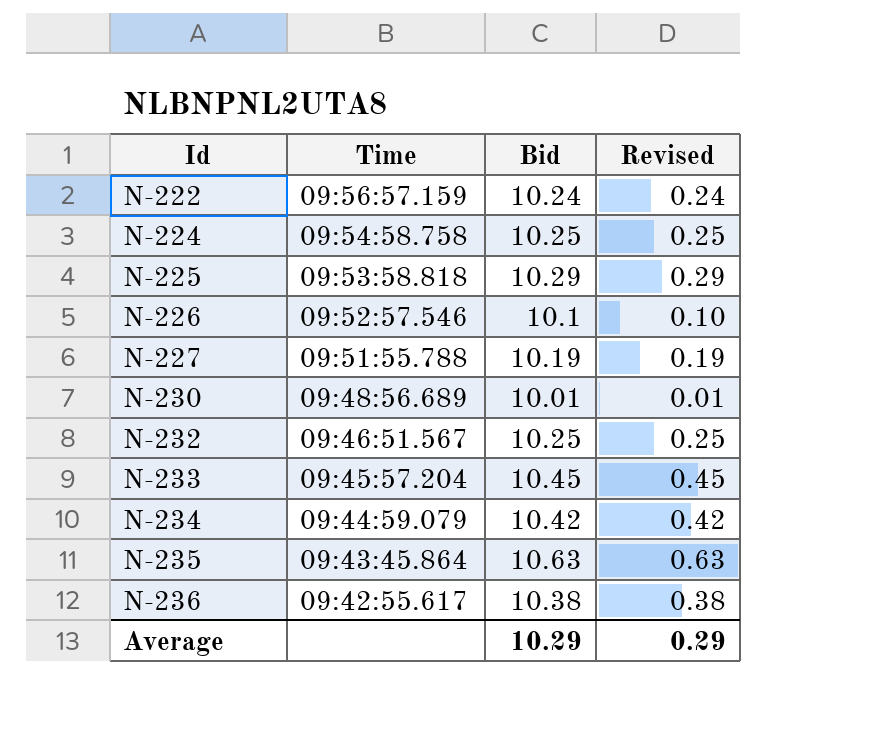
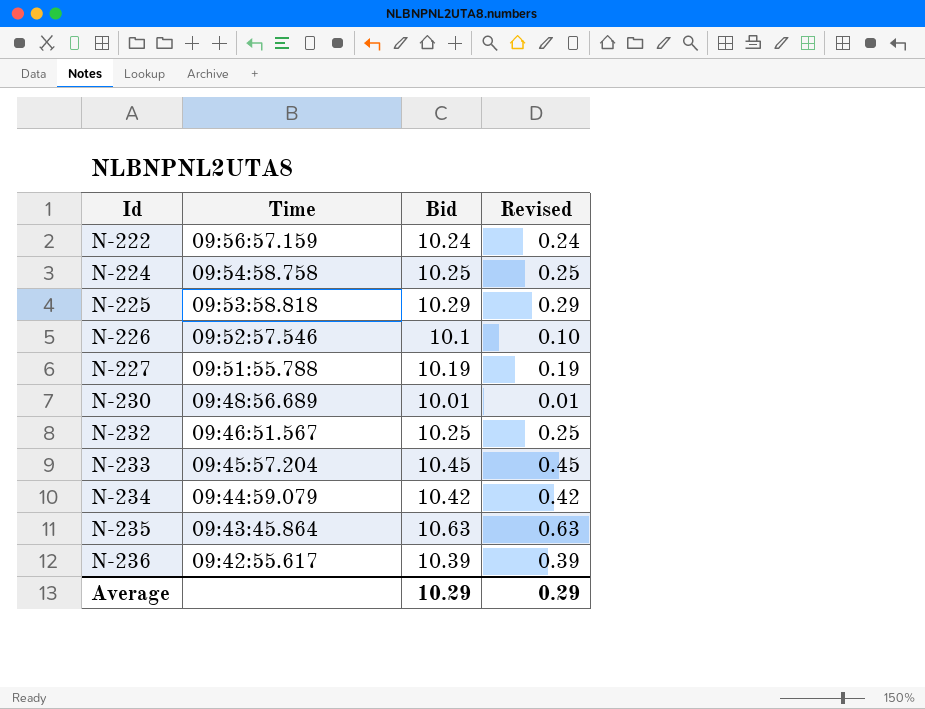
N-236 | Bid: 10.38 -> 10.39
N-236 | Revised: 0.38 -> 0.39

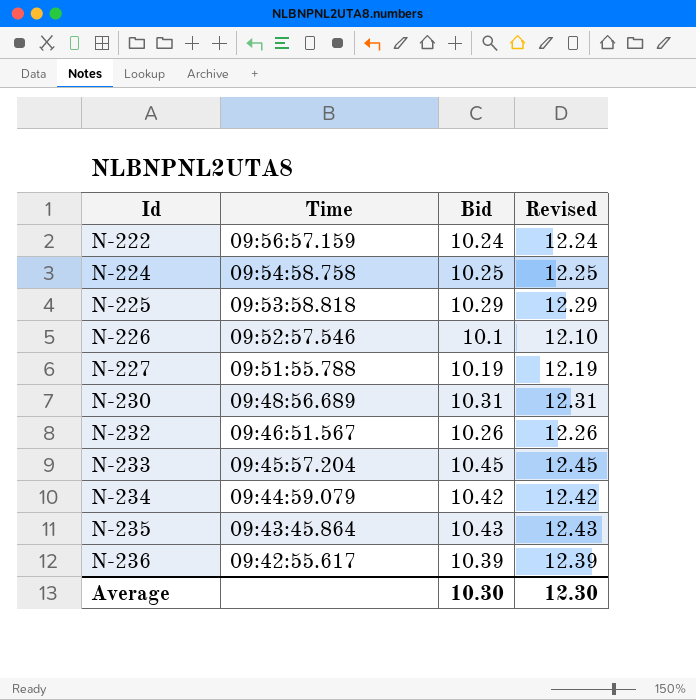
column Revised | formula: [Bid] - 10 -> [Bid] + 2
N-230 | Bid: 10.01 -> 10.31
N-232 | Bid: 10.25 -> 10.26
N-235 | Bid: 10.63 -> 10.43
Average | Bid: 10.29 -> 10.30
Average | Revised: 0.29 -> 12.30

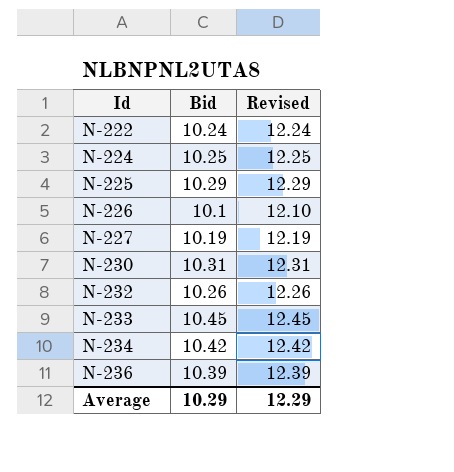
column Time | position: 2 -> none
row N-235: 09:43:45.864 | 10.43 | 12.43 -> none
Average | Bid: 10.30 -> 10.29
Average | Revised: 12.30 -> 12.29

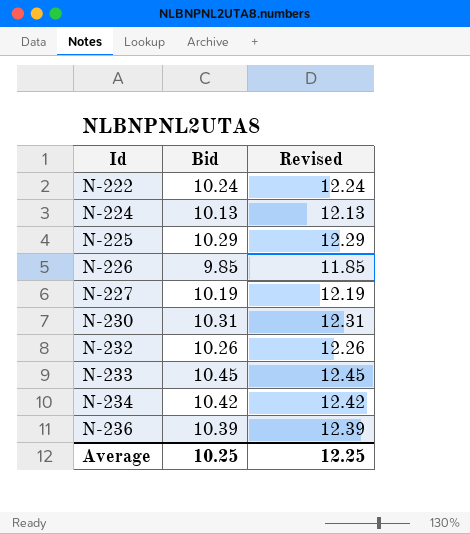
N-224 | Bid: 10.25 -> 10.13
N-224 | Revised: 12.25 -> 12.13
N-226 | Bid: 10.1 -> 9.85
N-226 | Revised: 12.10 -> 11.85
Average | Bid: 10.29 -> 10.25
Average | Revised: 12.29 -> 12.25

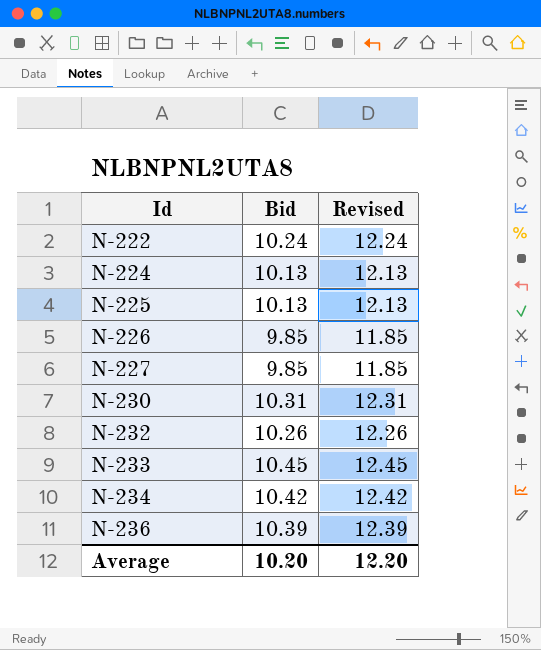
N-225 | Bid: 10.29 -> 10.13
N-225 | Revised: 12.29 -> 12.13
N-227 | Bid: 10.19 -> 9.85
N-227 | Revised: 12.19 -> 11.85
Average | Bid: 10.25 -> 10.20
Average | Revised: 12.25 -> 12.20

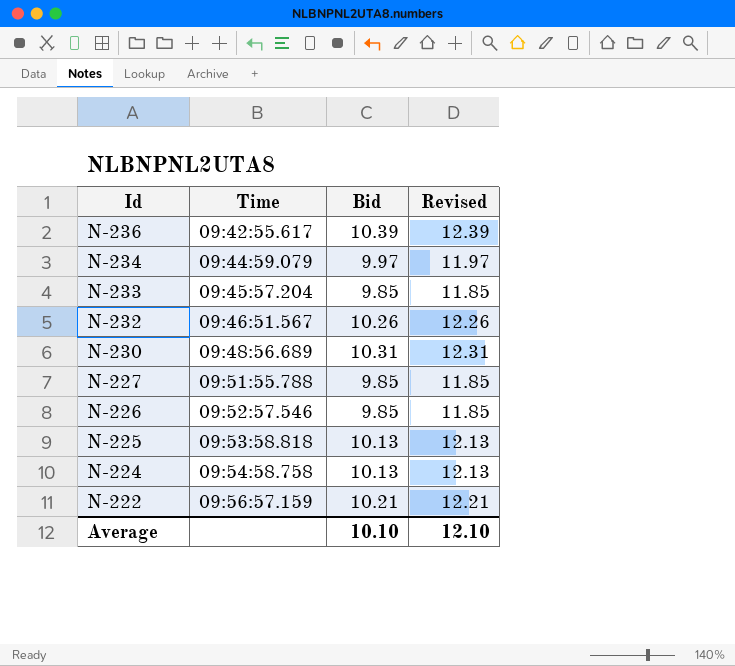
row order: Id ascending -> Id descending
column Time | position: none -> 2
N-234 | Bid: 10.42 -> 9.97
N-234 | Revised: 12.42 -> 11.97
N-233 | Bid: 10.45 -> 9.85
N-233 | Revised: 12.45 -> 11.85
N-222 | Bid: 10.24 -> 10.21
N-222 | Revised: 12.24 -> 12.21
Average | Bid: 10.20 -> 10.10
Average | Revised: 12.20 -> 12.10

